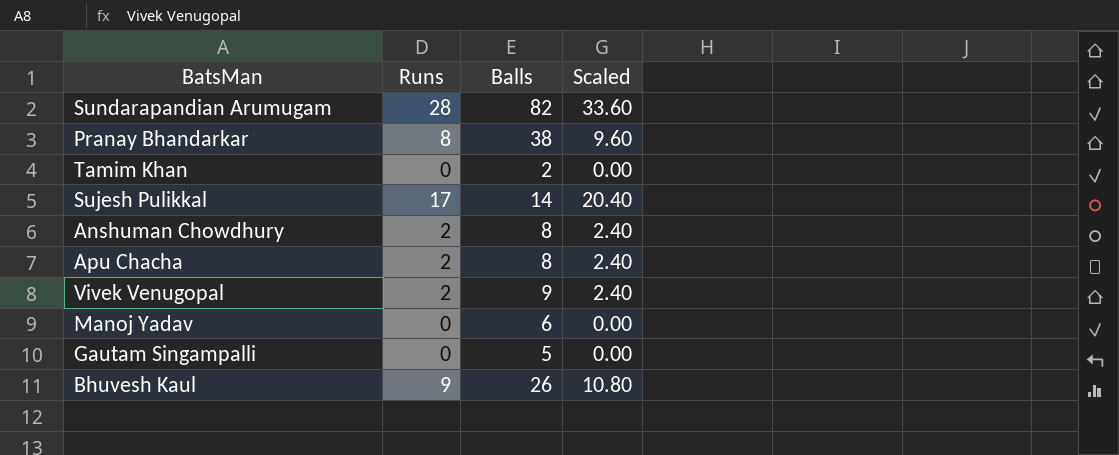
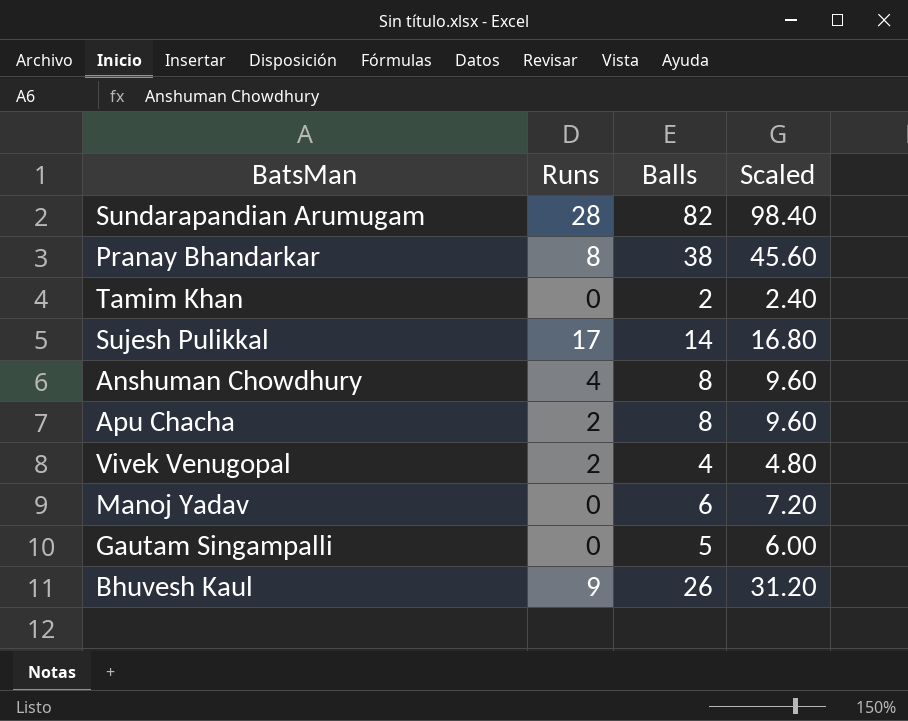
column Scaled | formula: [Runs] * 1.2 -> [Balls] * 1.2
Anshuman Chowdhury | Runs: 2 -> 4
Vivek Venugopal | Balls: 9 -> 4

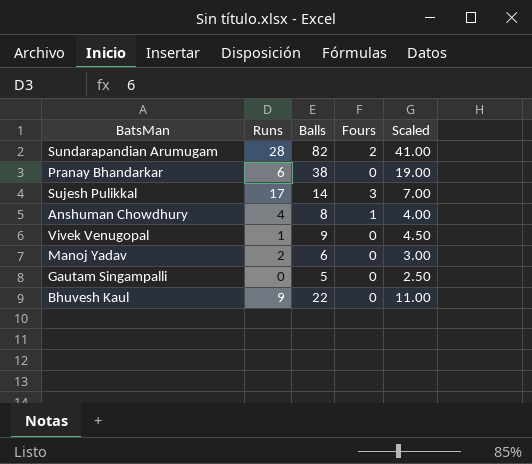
column Fours | position: none -> 4
column Scaled | formula: [Balls] * 1.2 -> [Balls] * 0.5
row Tamim Khan: 0 | 2 | 2.40 -> none
row Apu Chacha: 2 | 8 | 9.60 -> none
Pranay Bhandarkar | Runs: 8 -> 6
Vivek Venugopal | Runs: 2 -> 1
Vivek Venugopal | Balls: 4 -> 9
Manoj Yadav | Runs: 0 -> 2
Bhuvesh Kaul | Balls: 26 -> 22

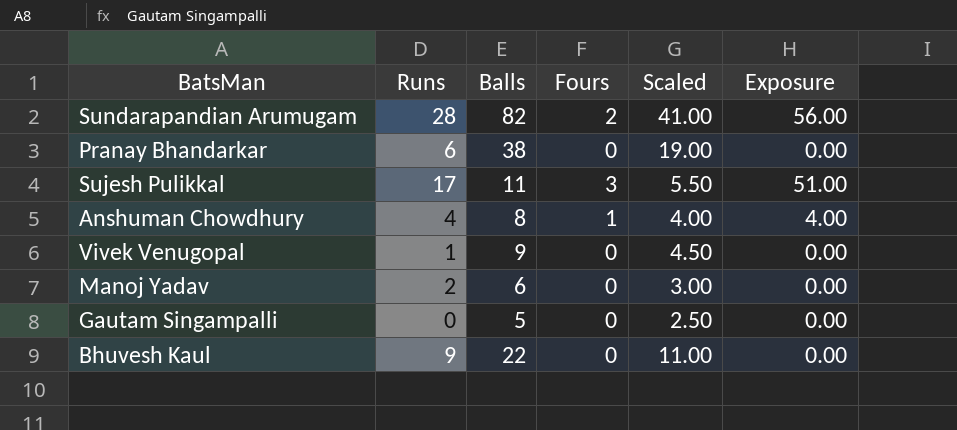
column Exposure | formula: none -> [Runs] * [Fours]
Sujesh Pulikkal | Balls: 14 -> 11
Sujesh Pulikkal | Scaled: 7.00 -> 5.50

